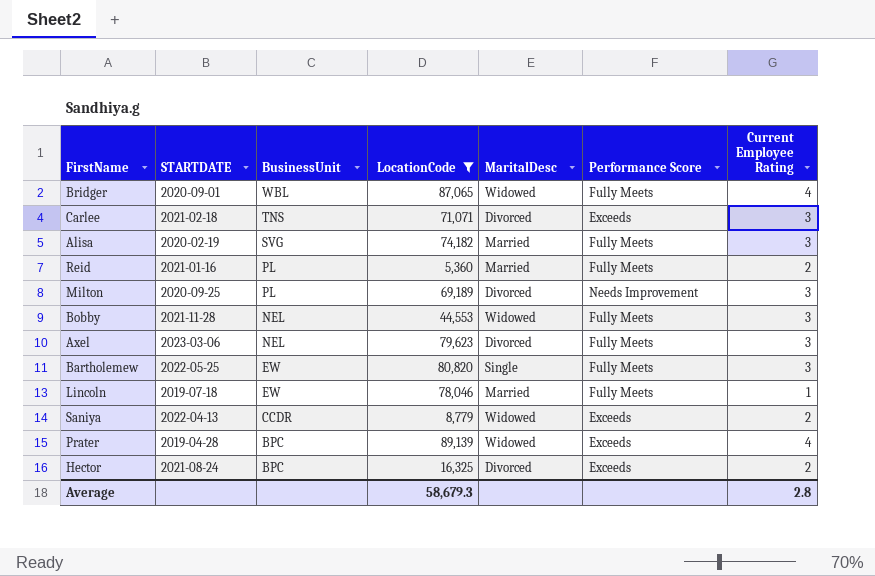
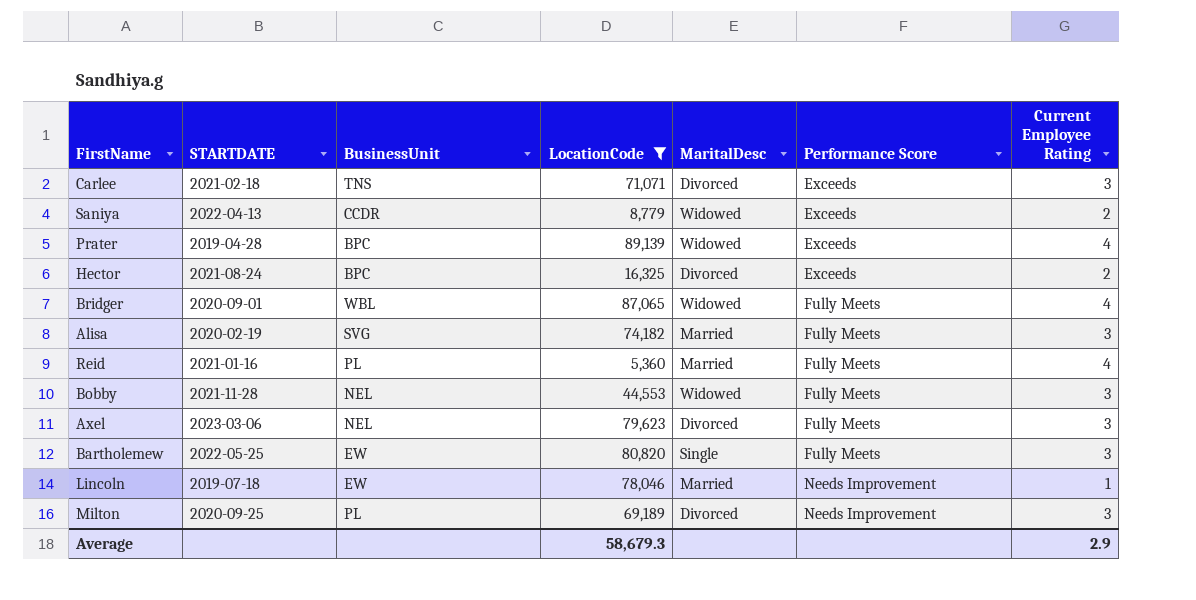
row order: BusinessUnit descending -> Performance Score ascending
Reid | Current Employee Rating: 2 -> 4
Lincoln | Performance Score: Fully Meets -> Needs Improvement
Average | Current Employee Rating: 2.8 -> 2.9

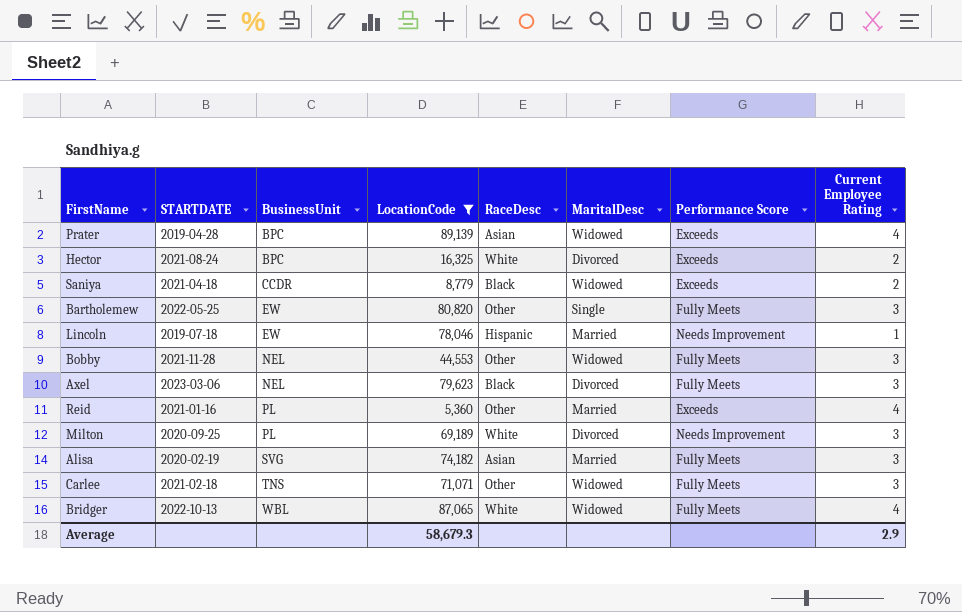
row order: Performance Score ascending -> BusinessUnit ascending
column RaceDesc | position: none -> 5
Saniya | STARTDATE: 2022-04-13 -> 2021-04-18
Reid | Performance Score: Fully Meets -> Exceeds
Carlee | MaritalDesc: Divorced -> Widowed
Carlee | Performance Score: Exceeds -> Fully Meets
Bridger | STARTDATE: 2020-09-01 -> 2022-10-13

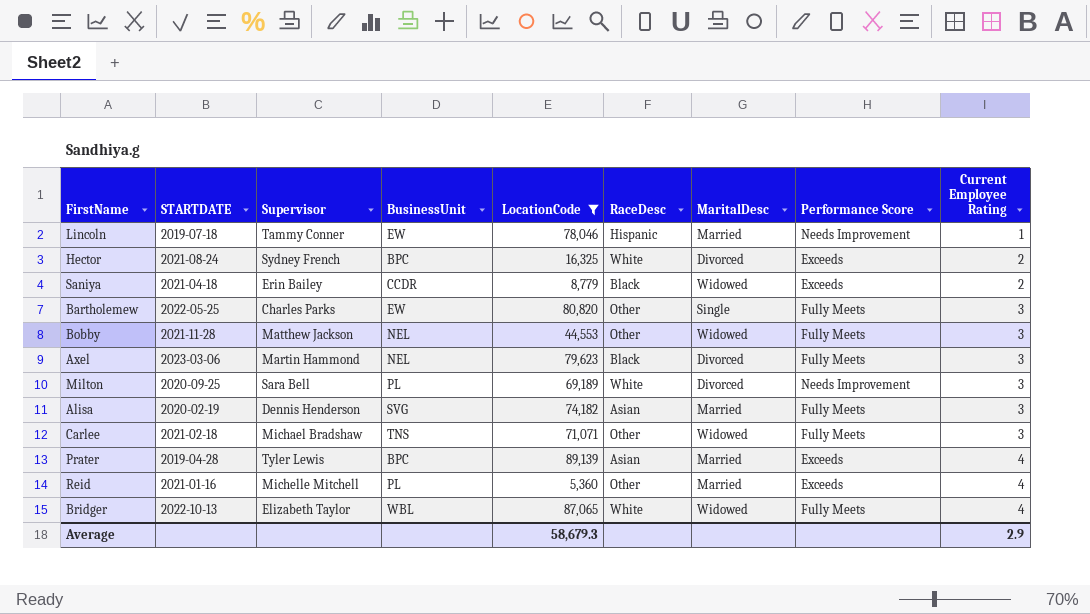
row order: BusinessUnit ascending -> Current Employee Rating ascending
column Supervisor | position: none -> 3
Prater | MaritalDesc: Widowed -> Married

